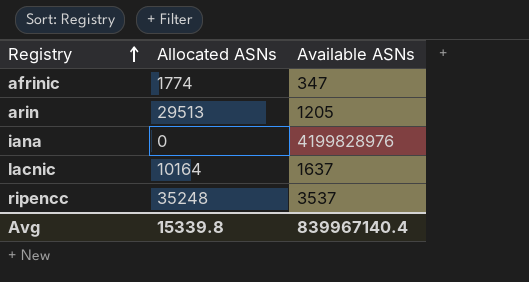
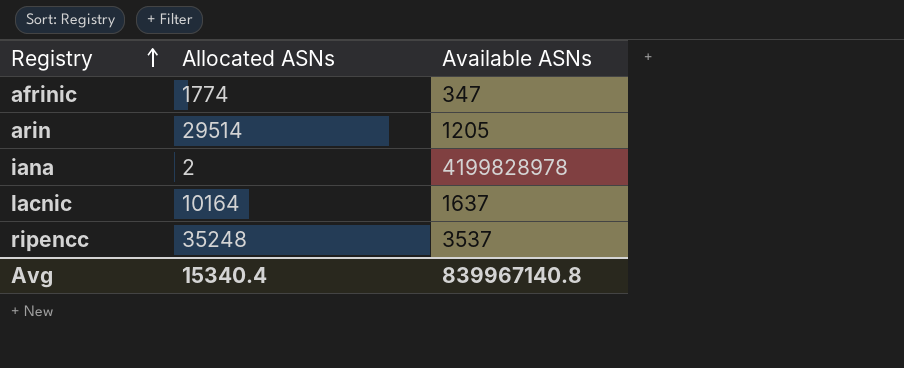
arin | Allocated ASNs: 29513 -> 29514
iana | Allocated ASNs: 0 -> 2
iana | Available ASNs: 4199828976 -> 4199828978
Avg | Allocated ASNs: 15339.8 -> 15340.4
Avg | Available ASNs: 839967140.4 -> 839967140.8

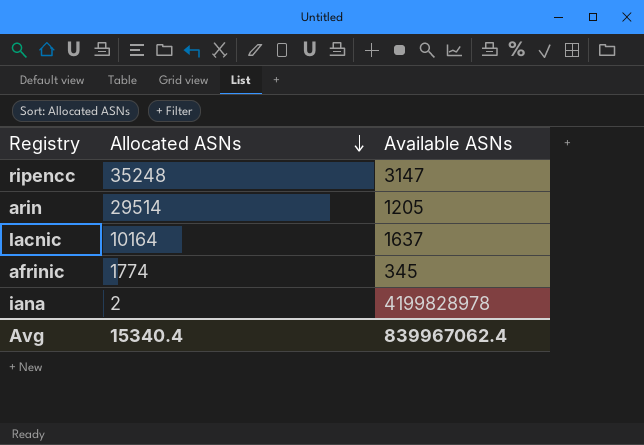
row order: Registry ascending -> Allocated ASNs descending
ripencc | Available ASNs: 3537 -> 3147
afrinic | Available ASNs: 347 -> 345
Avg | Available ASNs: 839967140.8 -> 839967062.4

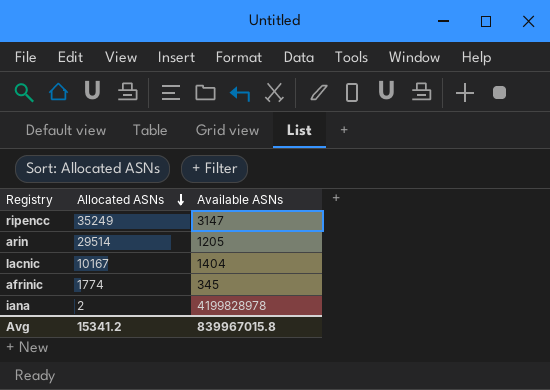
ripencc | Allocated ASNs: 35248 -> 35249
lacnic | Allocated ASNs: 10164 -> 10167
lacnic | Available ASNs: 1637 -> 1404
Avg | Allocated ASNs: 15340.4 -> 15341.2
Avg | Available ASNs: 839967062.4 -> 839967015.8

